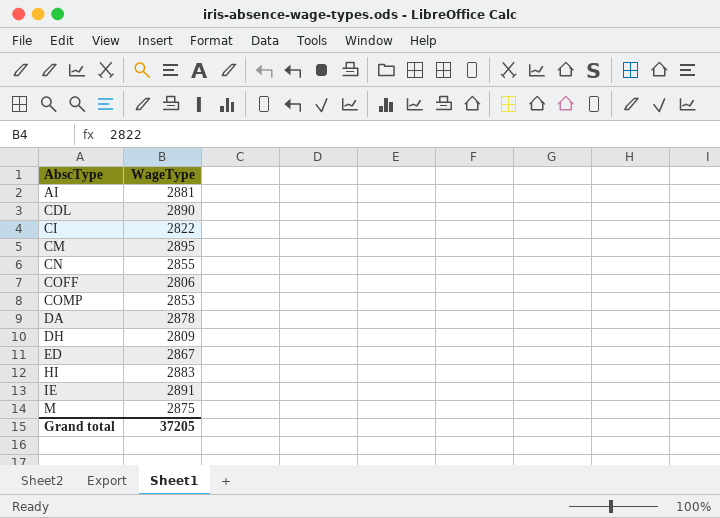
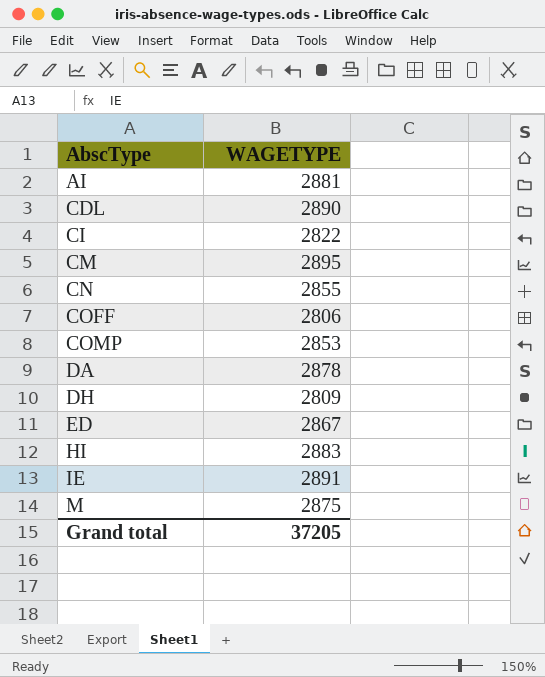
column name: WageType -> WAGETYPE

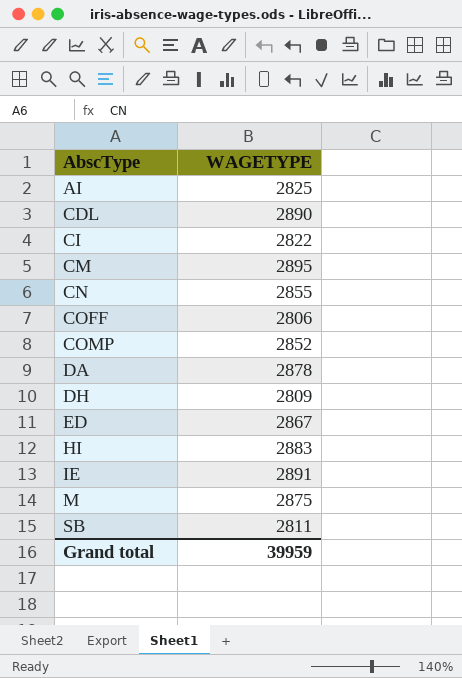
AI | WAGETYPE: 2881 -> 2825
COMP | WAGETYPE: 2853 -> 2852
row SB: none -> 2811
Grand total | WAGETYPE: 37205 -> 39959

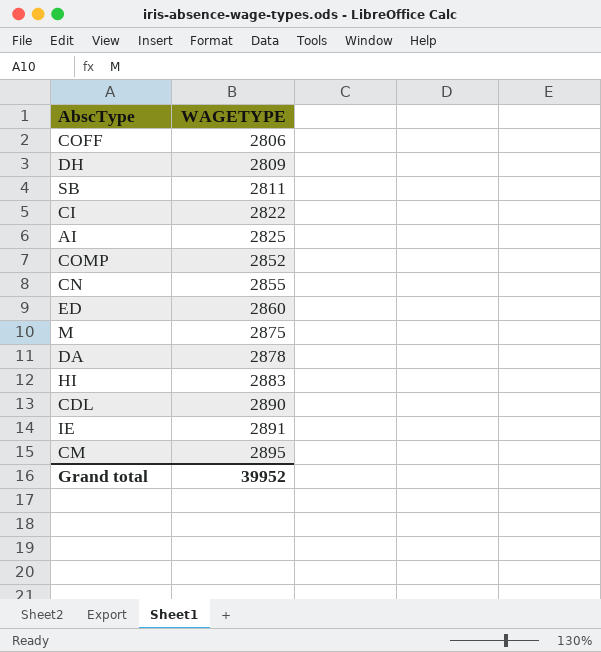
row order: AbscType ascending -> WAGETYPE ascending
ED | WAGETYPE: 2867 -> 2860
Grand total | WAGETYPE: 39959 -> 39952

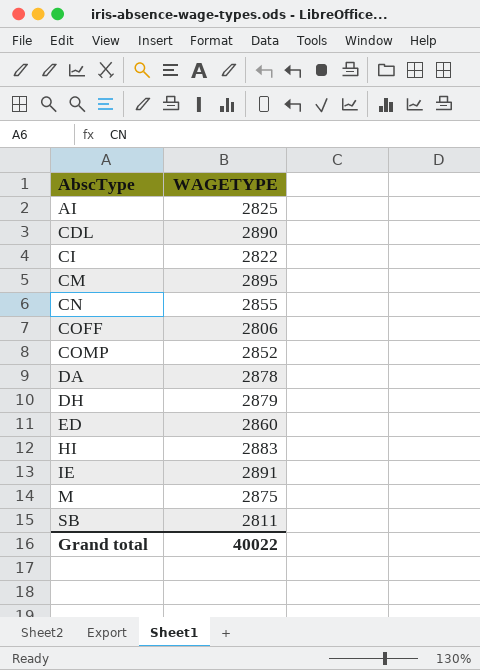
row order: WAGETYPE ascending -> AbscType ascending
DH | WAGETYPE: 2809 -> 2879
Grand total | WAGETYPE: 39952 -> 40022

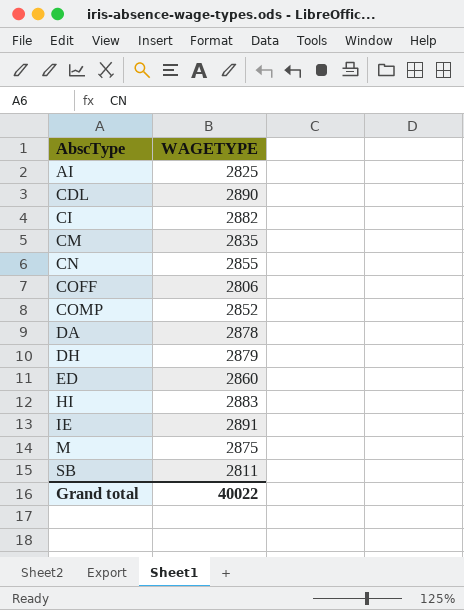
CI | WAGETYPE: 2822 -> 2882
CM | WAGETYPE: 2895 -> 2835

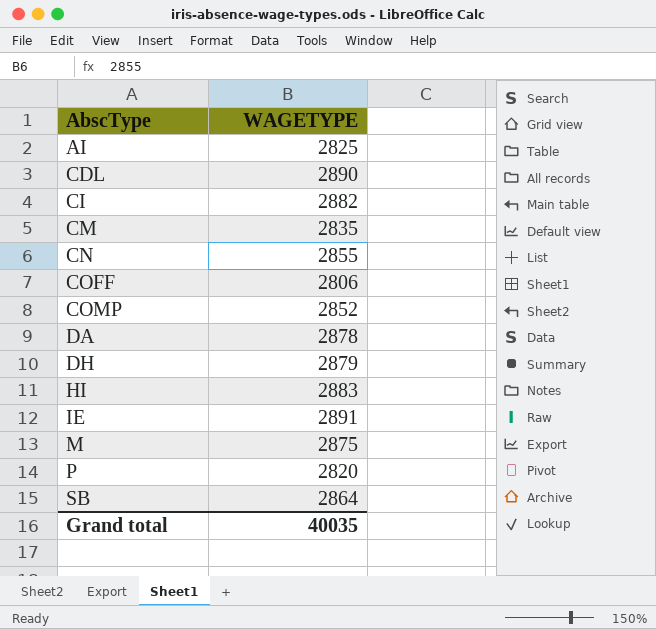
row ED: 2860 -> none
row P: none -> 2820
SB | WAGETYPE: 2811 -> 2864
Grand total | WAGETYPE: 40022 -> 40035

